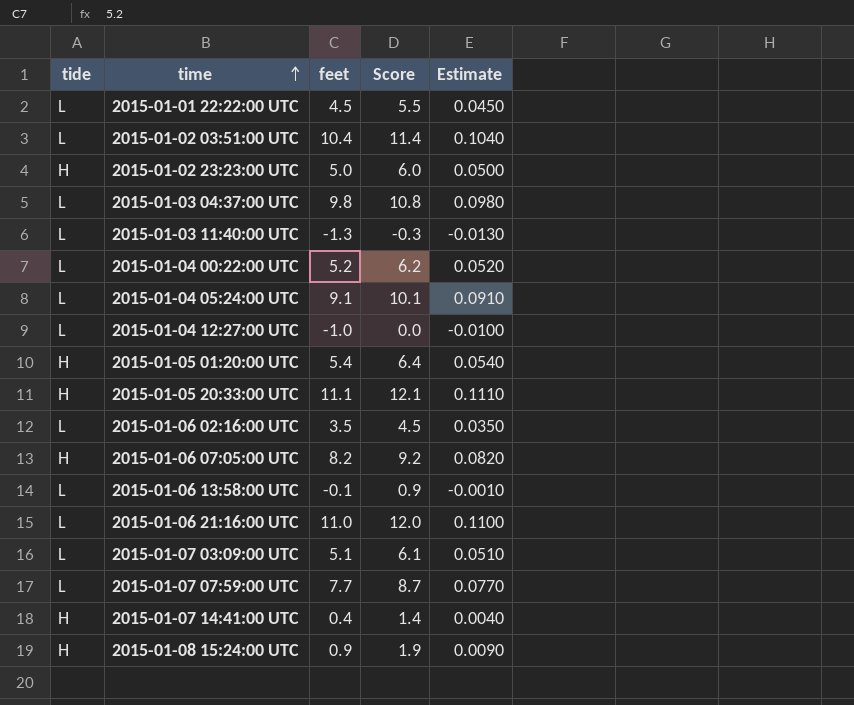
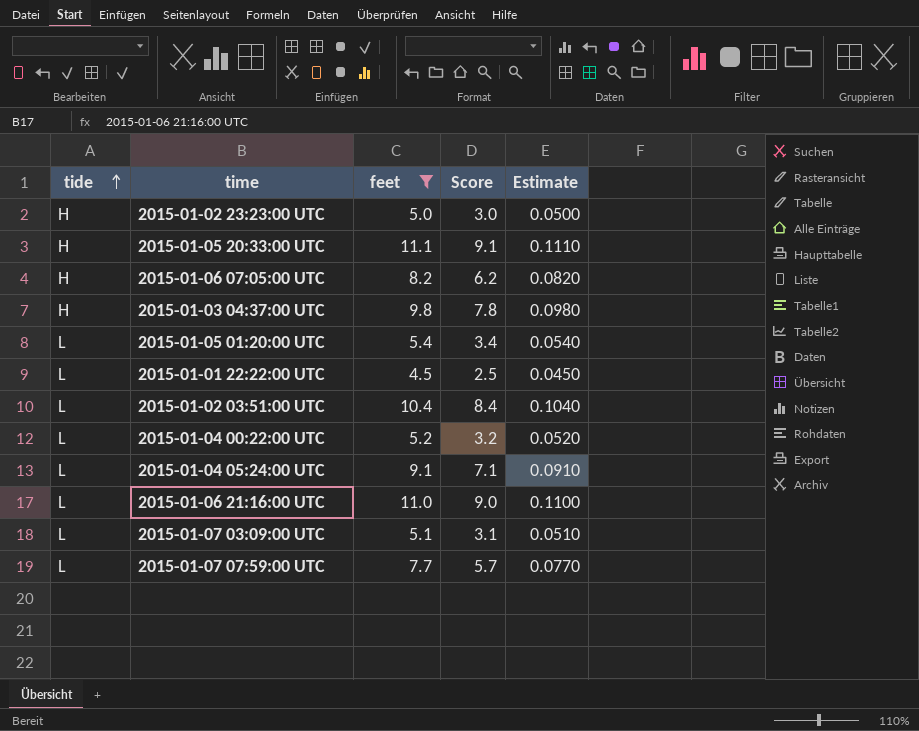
filter: none -> feet >= 4.5
row order: time ascending -> tide ascending
column Score | formula: [feet] + 1 -> [feet] - 2
2015-01-03 04:37:00 UTC | tide: L -> H
2015-01-05 01:20:00 UTC | tide: H -> L

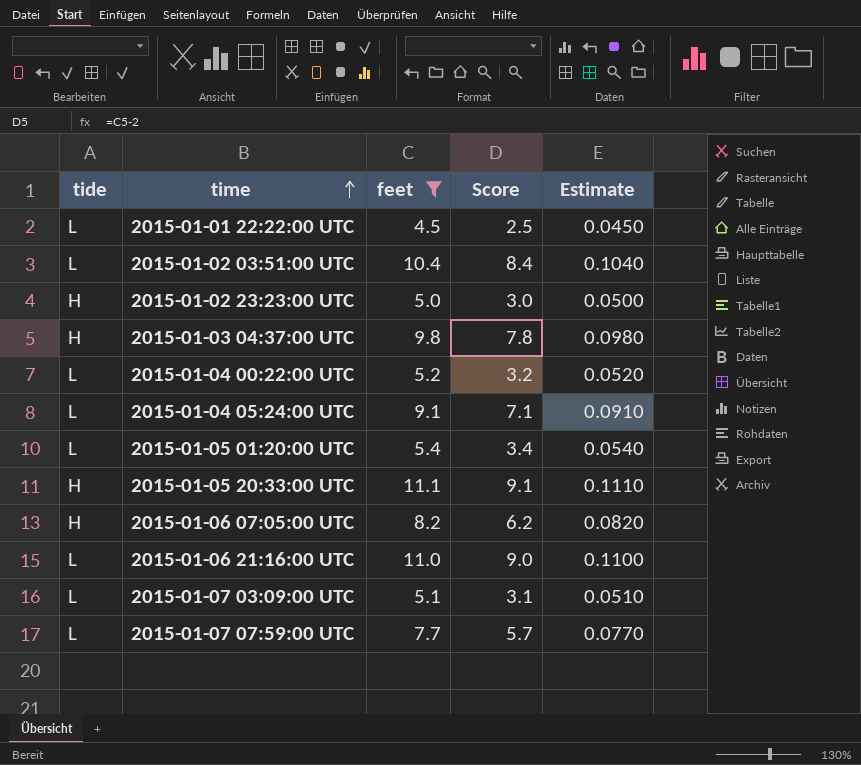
row order: tide ascending -> time ascending

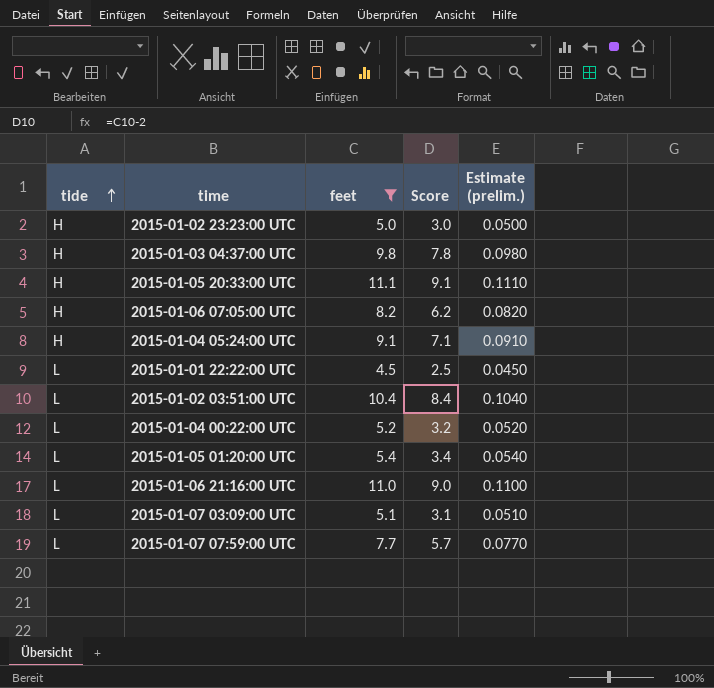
row order: time ascending -> tide ascending
column name: Estimate -> Estimate (prelim.)
2015-01-04 05:24:00 UTC | tide: L -> H

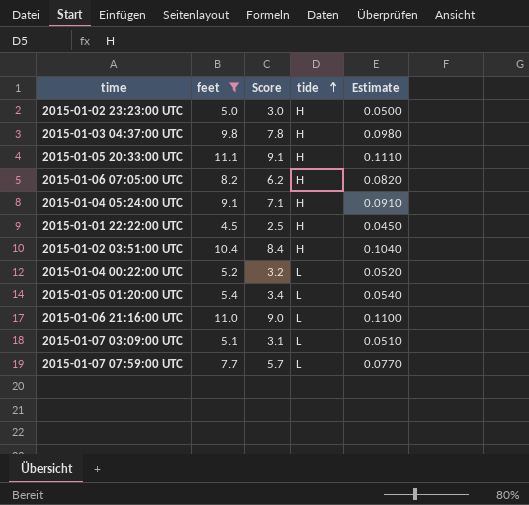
column tide | position: 1 -> 4
column name: Estimate (prelim.) -> Estimate
2015-01-01 22:22:00 UTC | tide: L -> H
2015-01-02 03:51:00 UTC | tide: L -> H

